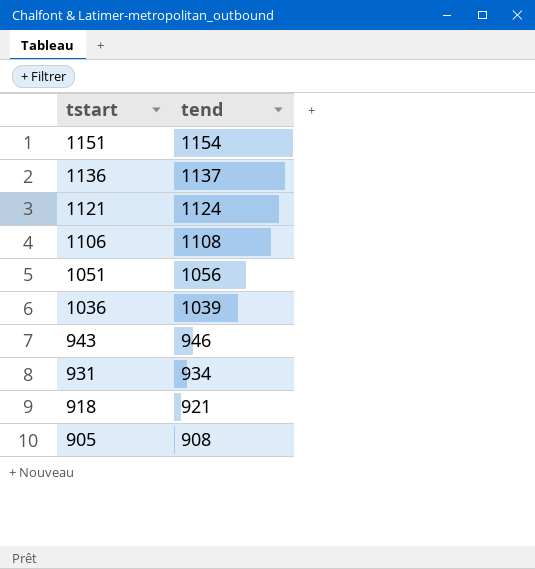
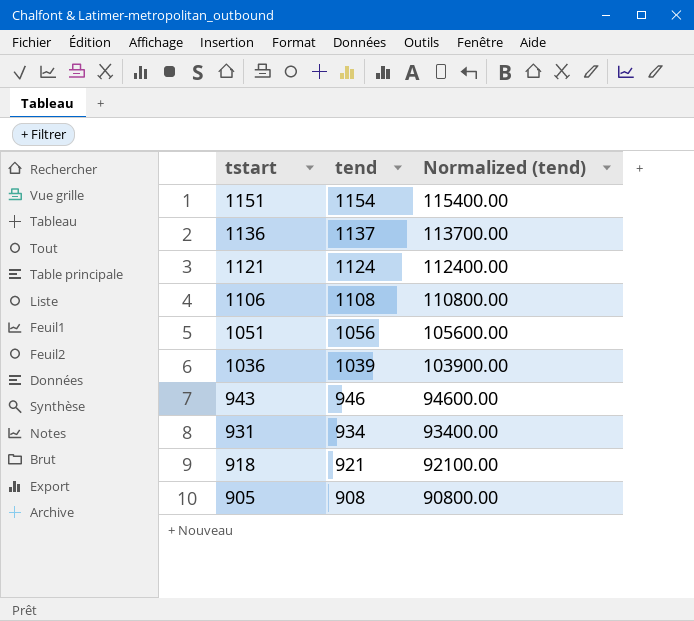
column Normalized (tend) | formula: none -> [tend] * 100

